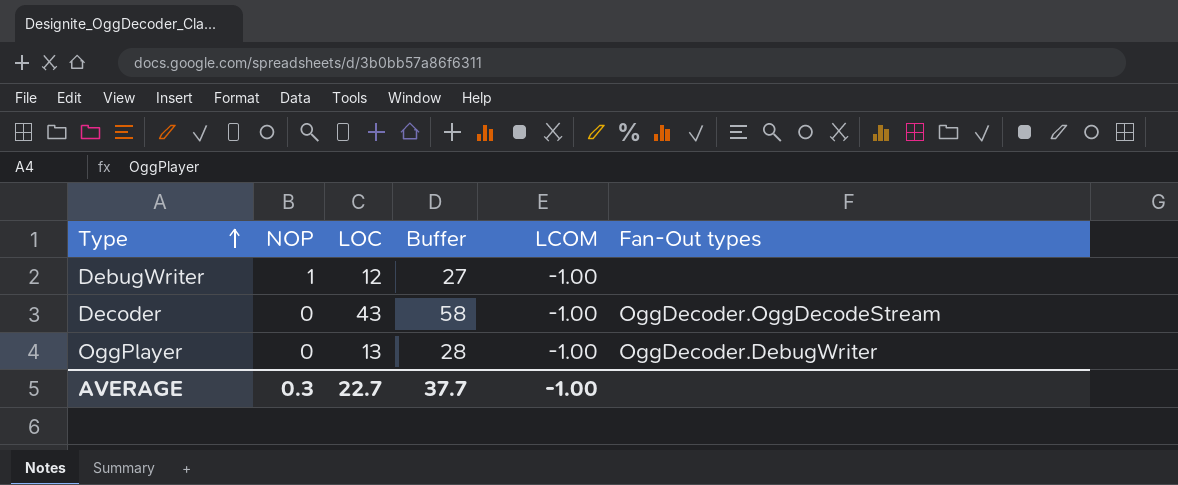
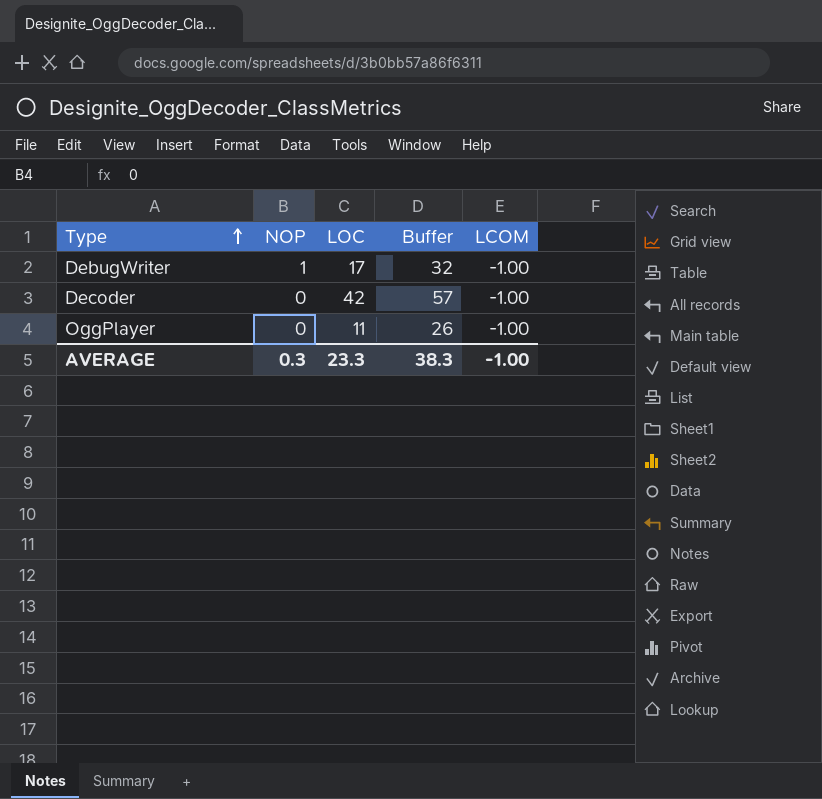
column Fan-Out types | position: 6 -> none
DebugWriter | LOC: 12 -> 17
DebugWriter | Buffer: 27 -> 32
Decoder | LOC: 43 -> 42
Decoder | Buffer: 58 -> 57
OggPlayer | LOC: 13 -> 11
OggPlayer | Buffer: 28 -> 26
AVERAGE | LOC: 22.7 -> 23.3
AVERAGE | Buffer: 37.7 -> 38.3

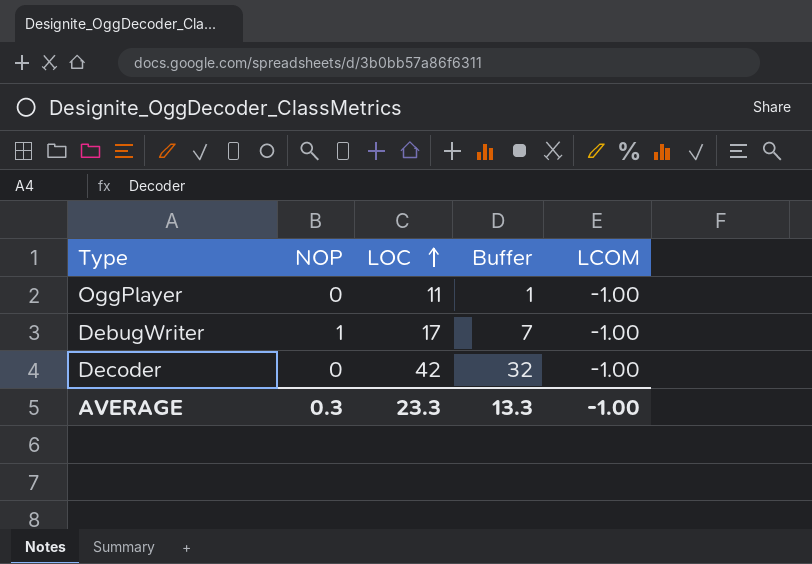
row order: Type ascending -> LOC ascending
column Buffer | formula: [LOC] + 15 -> [LOC] - 10
AVERAGE | Buffer: 38.3 -> 13.3

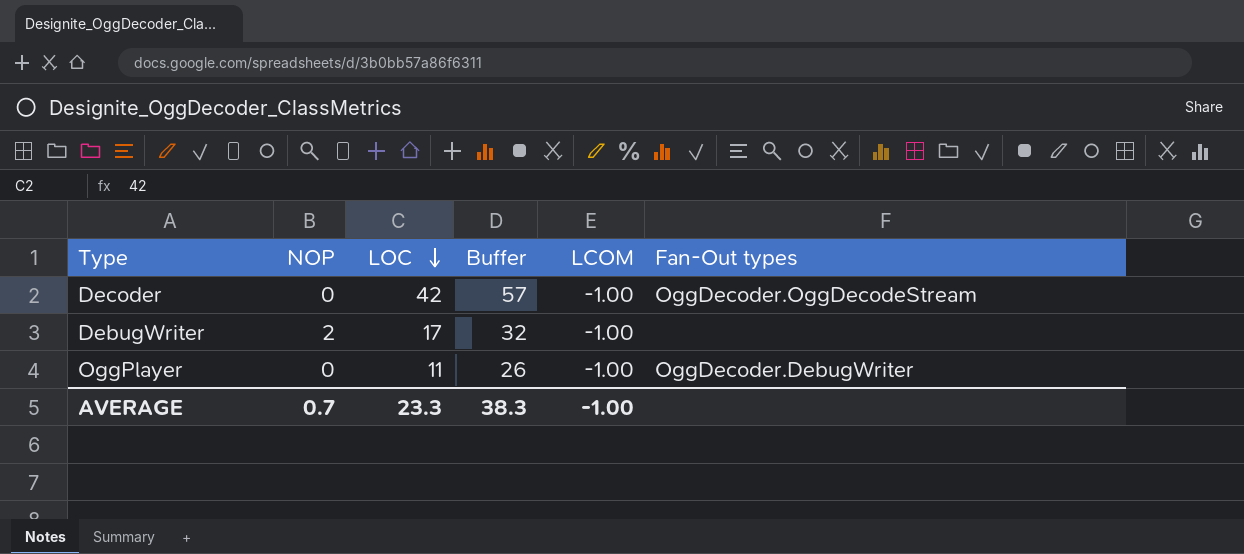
row order: LOC ascending -> LOC descending
column Buffer | formula: [LOC] - 10 -> [LOC] + 15
column Fan-Out types | position: none -> 6
DebugWriter | NOP: 1 -> 2
AVERAGE | NOP: 0.3 -> 0.7
AVERAGE | Buffer: 13.3 -> 38.3

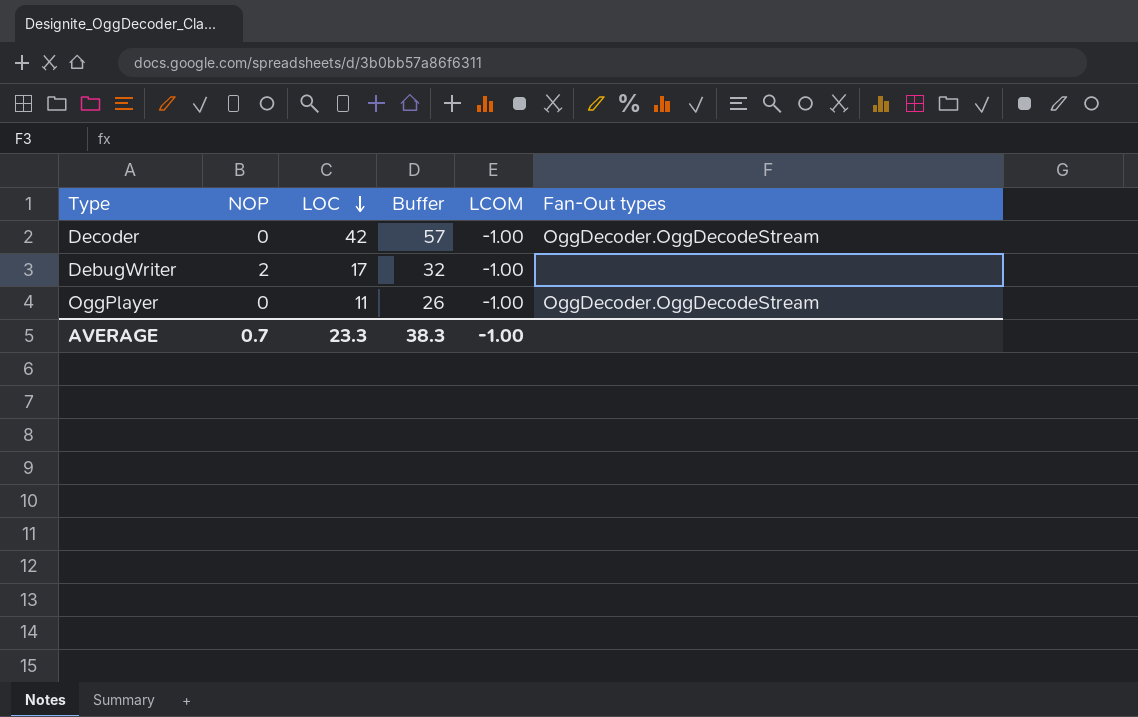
OggPlayer | Fan-Out types: OggDecoder.DebugWriter -> OggDecoder.OggDecodeStream

